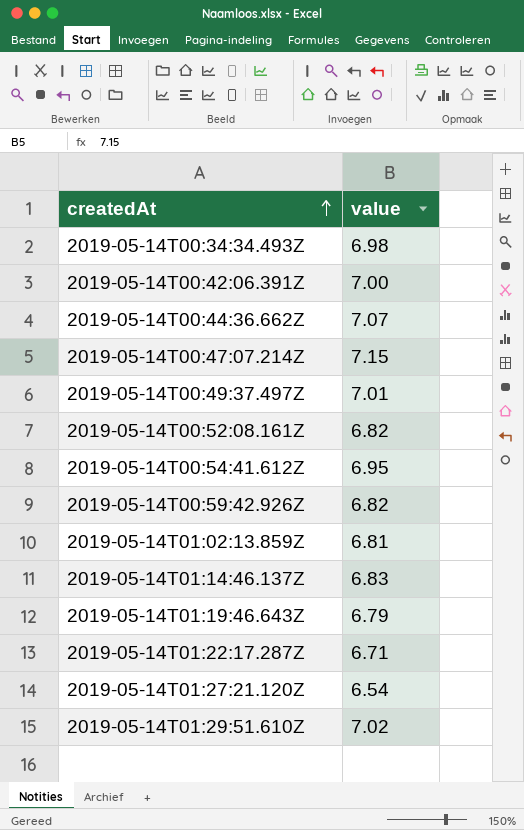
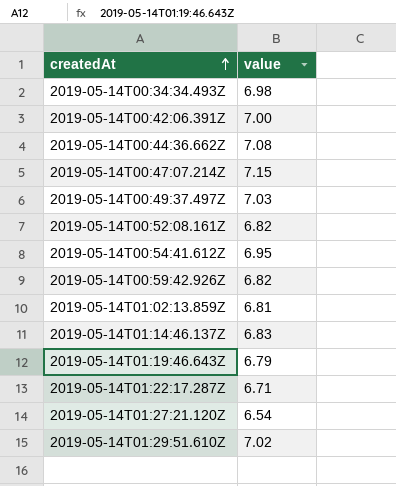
2019-05-14T00:44:36.662Z | value: 7.07 -> 7.08
2019-05-14T00:49:37.497Z | value: 7.01 -> 7.03

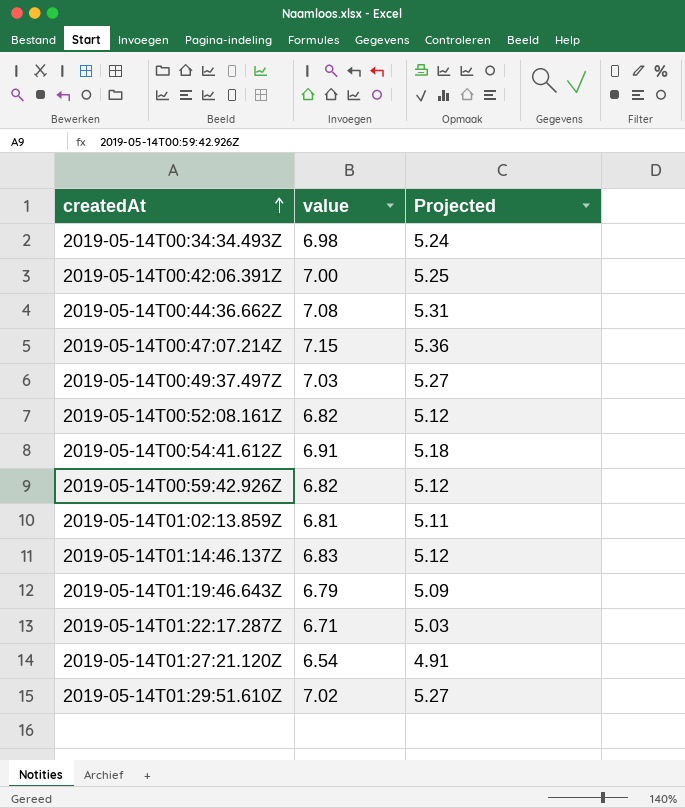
column Projected | formula: none -> [value] * 0.75
2019-05-14T00:54:41.612Z | value: 6.95 -> 6.91

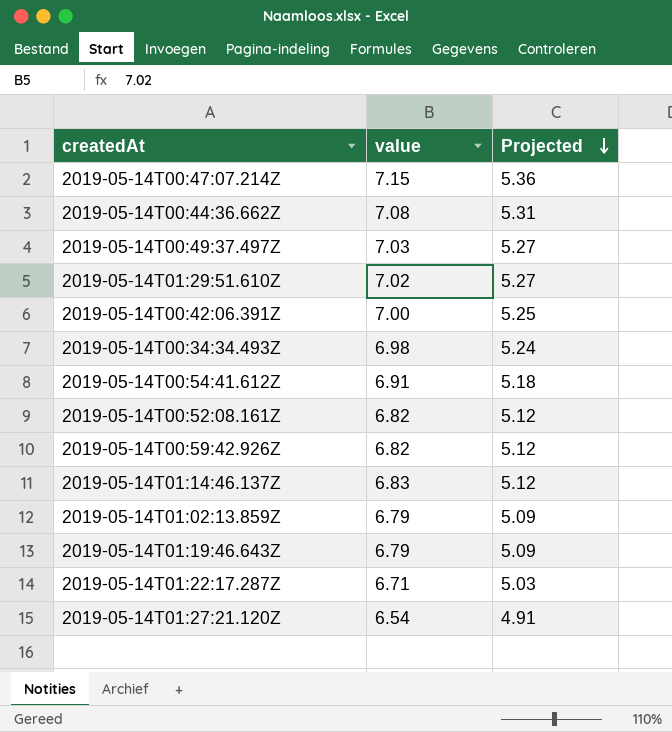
row order: createdAt ascending -> Projected descending
2019-05-14T01:02:13.859Z | value: 6.81 -> 6.79
2019-05-14T01:02:13.859Z | Projected: 5.11 -> 5.09

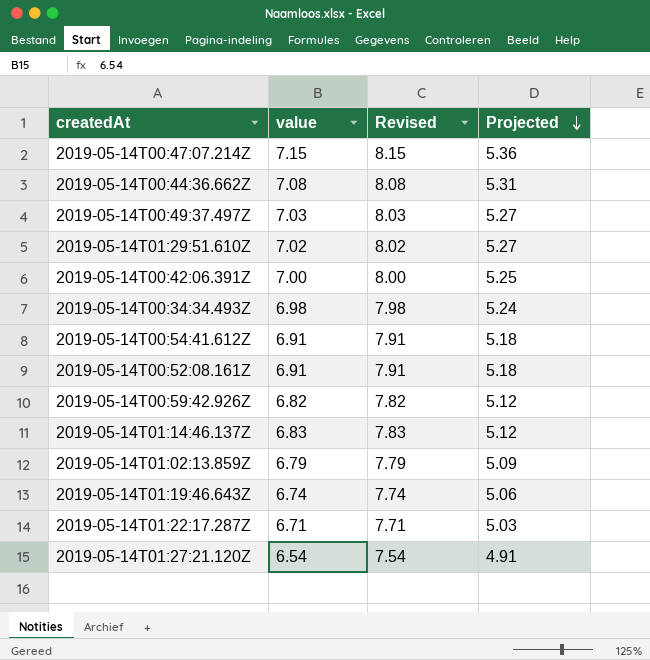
column Revised | formula: none -> [value] + 1
2019-05-14T00:52:08.161Z | value: 6.82 -> 6.91
2019-05-14T00:52:08.161Z | Projected: 5.12 -> 5.18
2019-05-14T01:19:46.643Z | value: 6.79 -> 6.74
2019-05-14T01:19:46.643Z | Projected: 5.09 -> 5.06

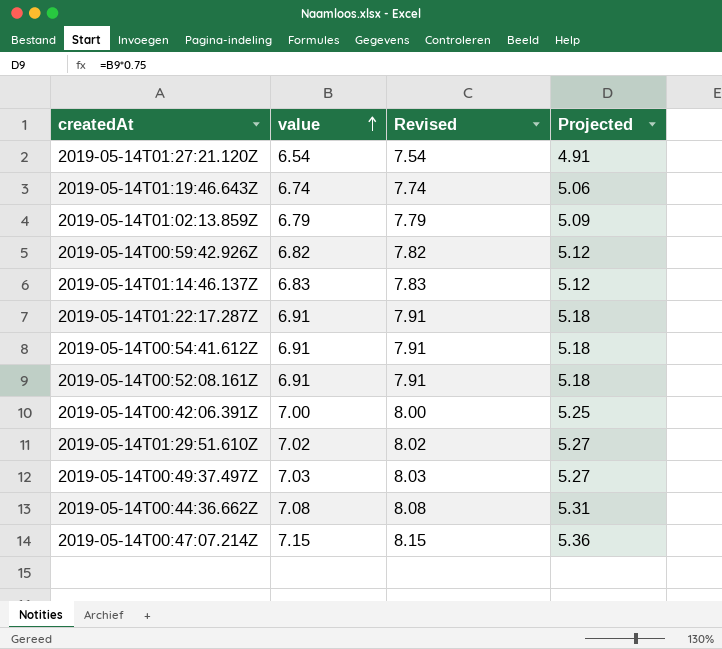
row order: Projected descending -> value ascending
row 2019-05-14T00:34:34.493Z: 6.98 | 7.98 | 5.24 -> none
2019-05-14T01:22:17.287Z | value: 6.71 -> 6.91
2019-05-14T01:22:17.287Z | Revised: 7.71 -> 7.91
2019-05-14T01:22:17.287Z | Projected: 5.03 -> 5.18

